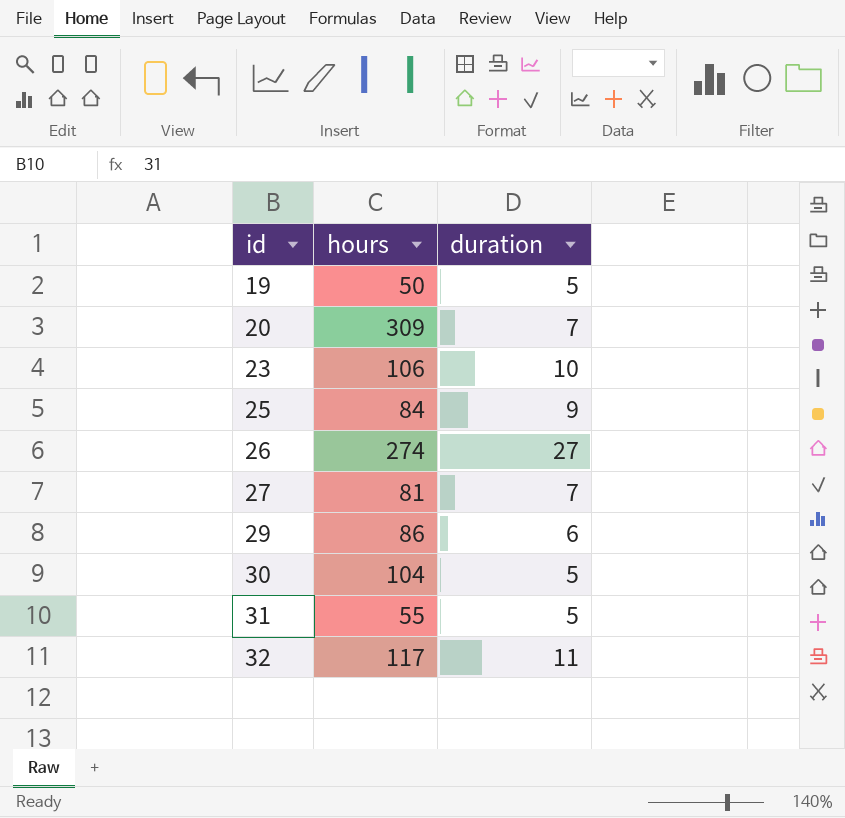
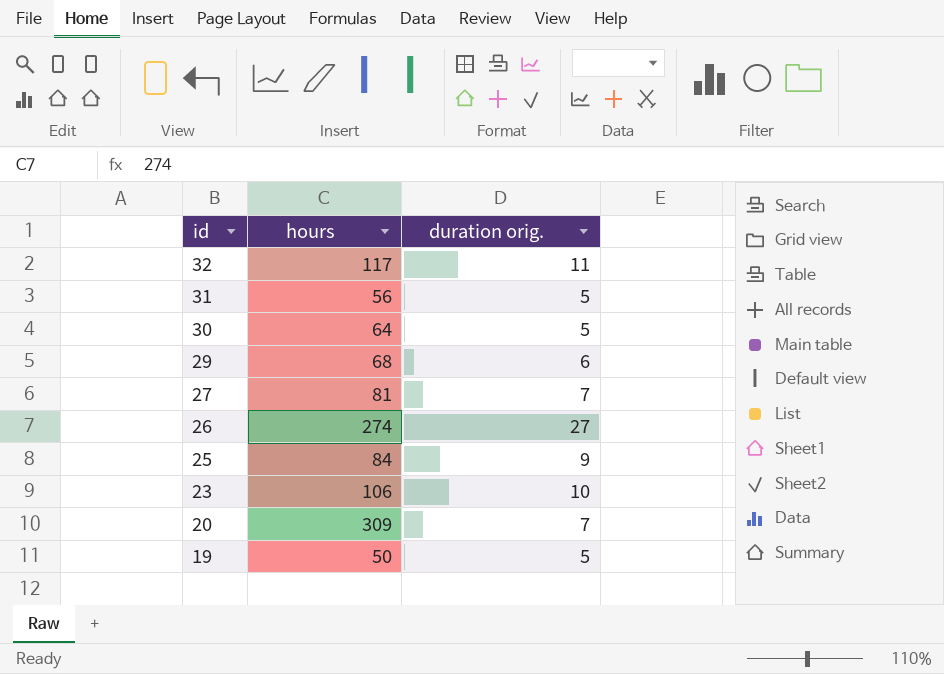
row order: id ascending -> id descending
column name: duration -> duration orig.
31 | hours: 55 -> 56
30 | hours: 104 -> 64
29 | hours: 86 -> 68

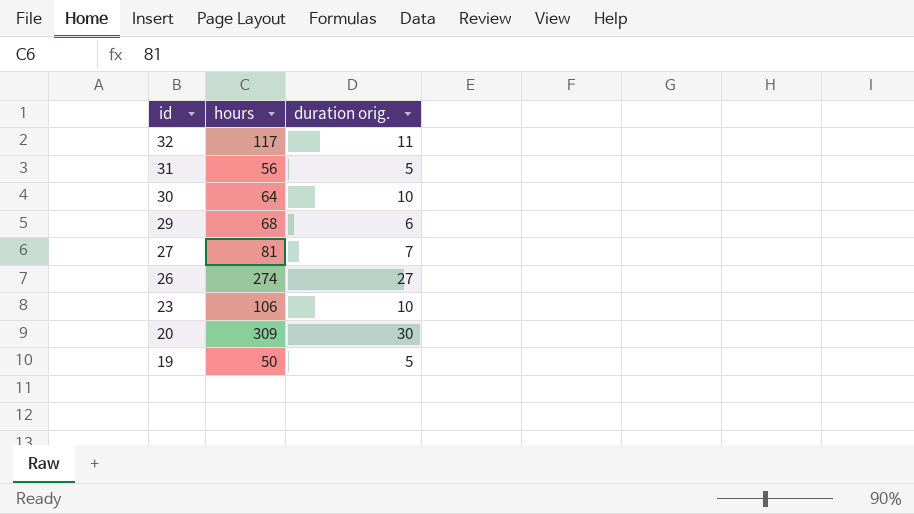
row 25: 84 | 9 -> none
30 | duration orig.: 5 -> 10
20 | duration orig.: 7 -> 30

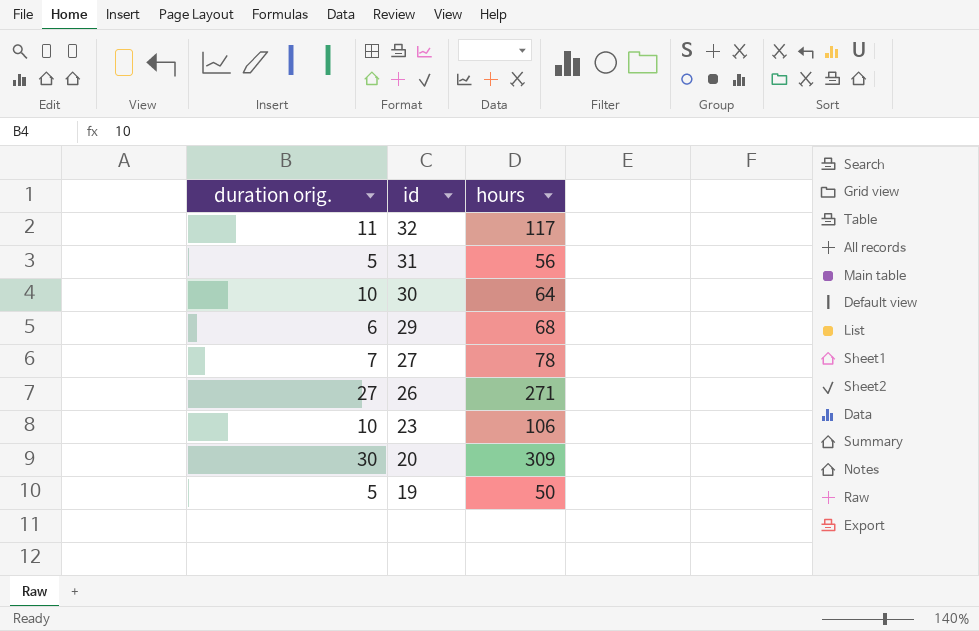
column duration orig. | position: 3 -> 1
27 | hours: 81 -> 78
26 | hours: 274 -> 271

